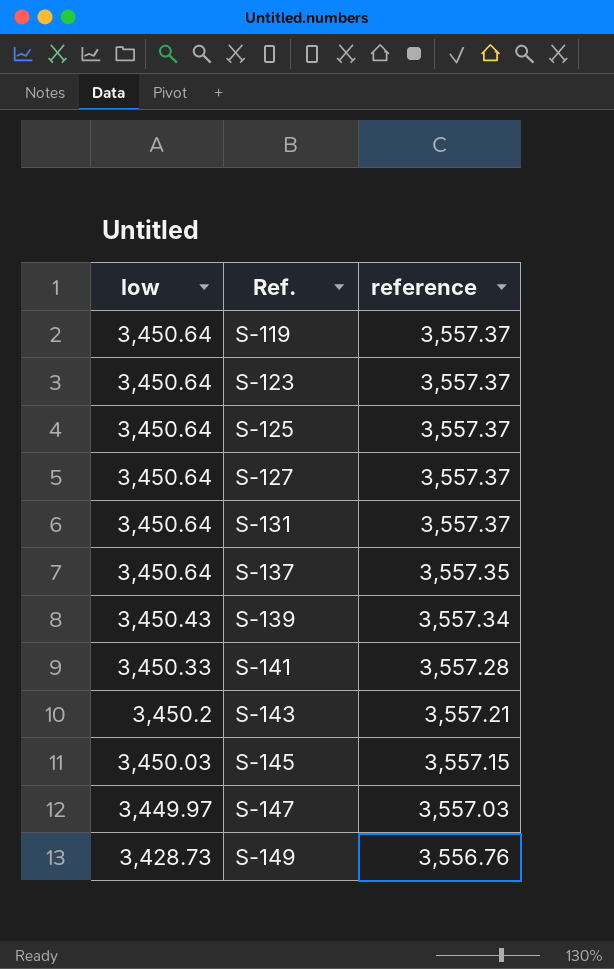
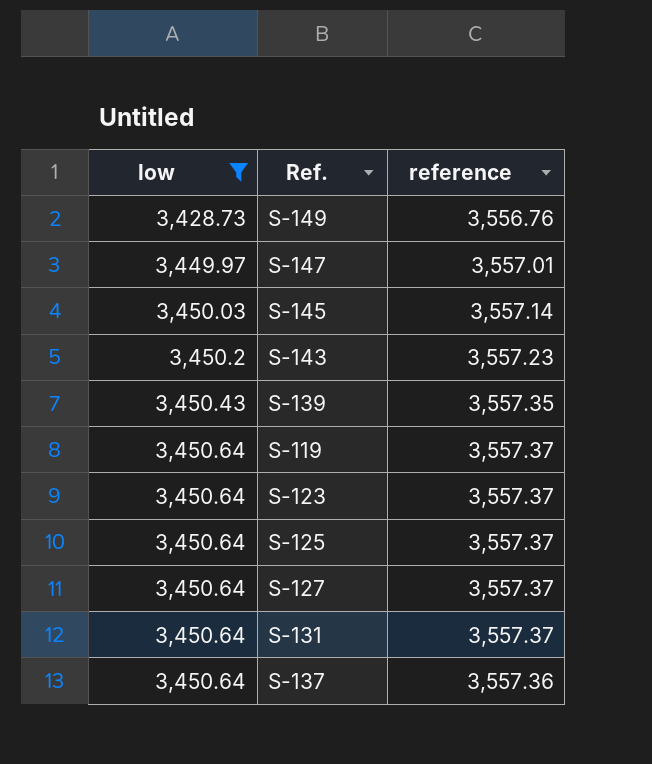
filter: none -> low != 3,450.33
row order: low descending -> low ascending
S-147 | reference: 3,557.03 -> 3,557.01
S-145 | reference: 3,557.15 -> 3,557.14
S-143 | reference: 3,557.21 -> 3,557.23
S-139 | reference: 3,557.34 -> 3,557.35
S-137 | reference: 3,557.35 -> 3,557.36

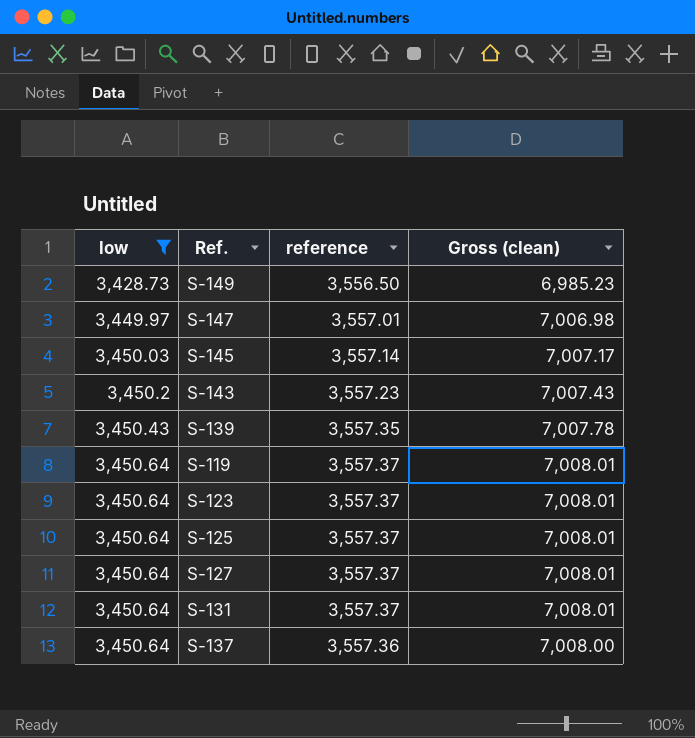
column Gross (clean) | formula: none -> [low] + [reference]
S-149 | reference: 3,556.76 -> 3,556.50

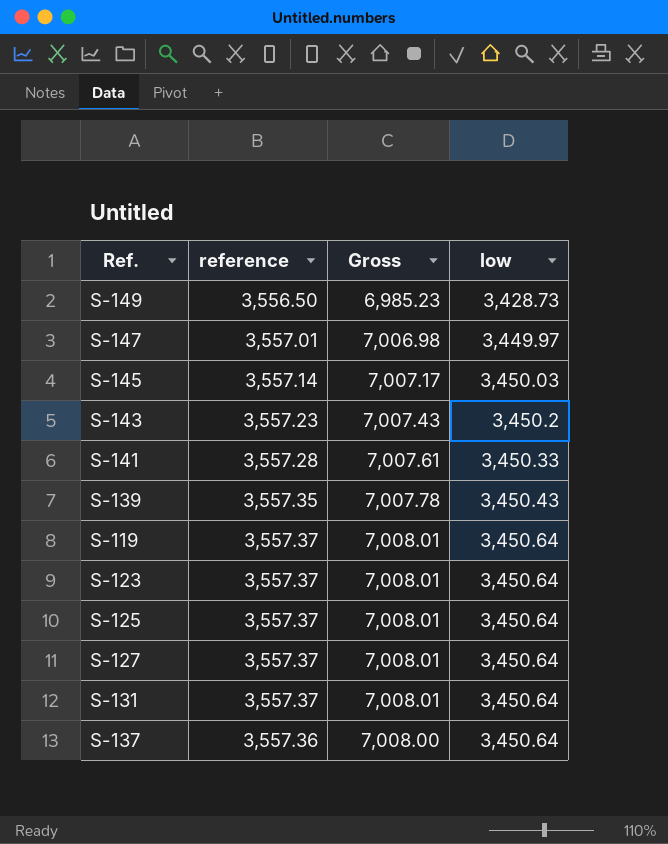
filter: low != 3,450.33 -> none
column name: Gross (clean) -> Gross
column low | position: 1 -> 4

